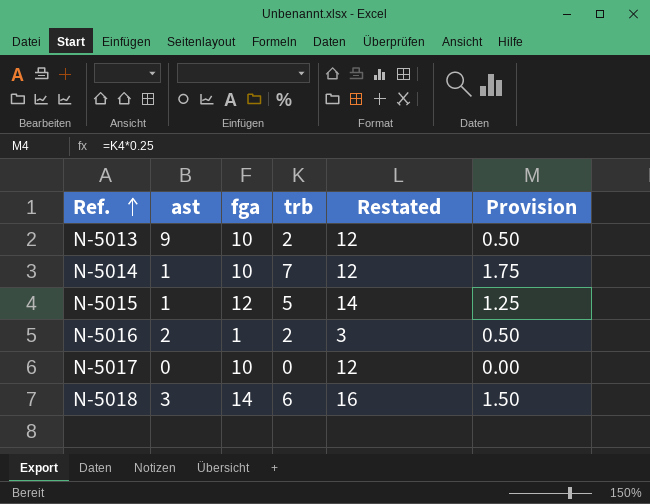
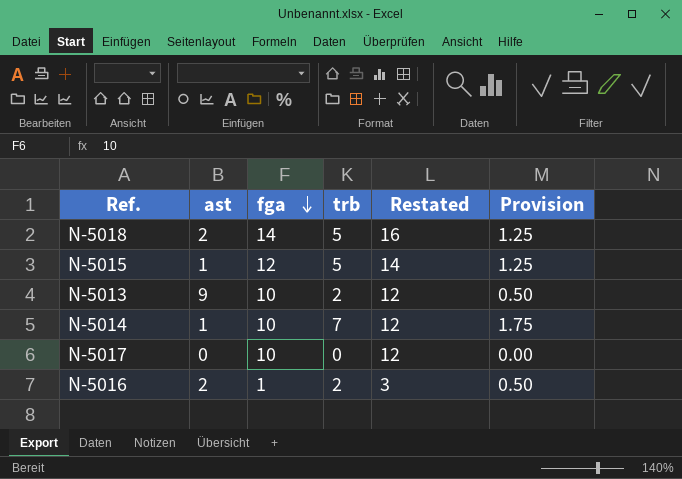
row order: Ref. ascending -> fga descending
N-5018 | ast: 3 -> 2
N-5018 | trb: 6 -> 5
N-5018 | Provision: 1.50 -> 1.25

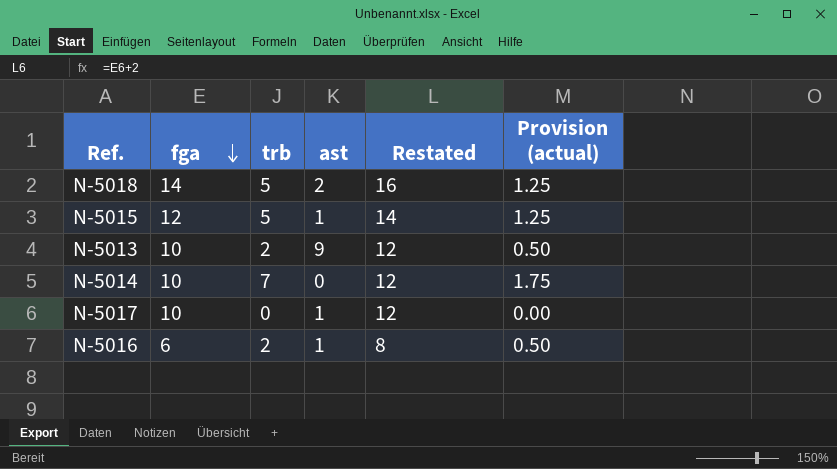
column ast | position: 2 -> 4
column name: Provision -> Provision (actual)
N-5014 | ast: 1 -> 0
N-5017 | ast: 0 -> 1
N-5016 | fga: 1 -> 6
N-5016 | ast: 2 -> 1
N-5016 | Restated: 3 -> 8

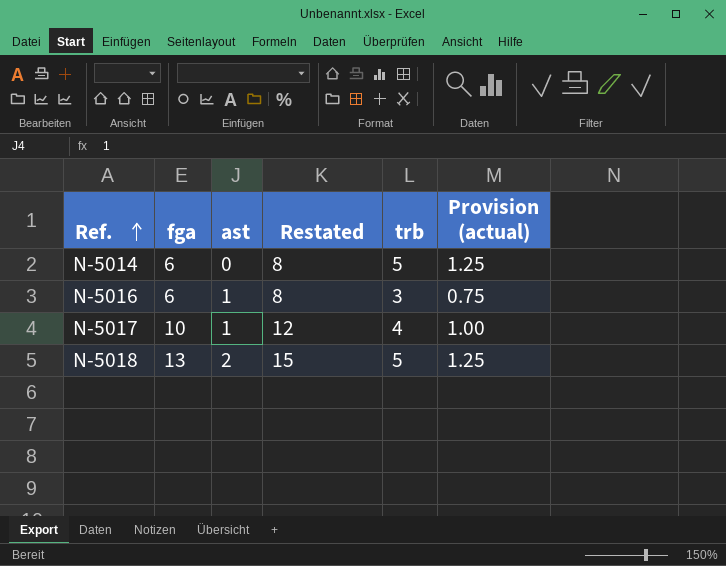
row order: fga descending -> Ref. ascending
column trb | position: 3 -> 5
row N-5015: 12 | 5 | 1 | 14 | 1.25 -> none
row N-5013: 10 | 2 | 9 | 12 | 0.50 -> none
N-5014 | fga: 10 -> 6
N-5014 | Restated: 12 -> 8
N-5014 | trb: 7 -> 5
N-5014 | Provision (actual): 1.75 -> 1.25
N-5016 | trb: 2 -> 3
N-5016 | Provision (actual): 0.50 -> 0.75
N-5017 | trb: 0 -> 4
N-5017 | Provision (actual): 0.00 -> 1.00
N-5018 | fga: 14 -> 13
N-5018 | Restated: 16 -> 15

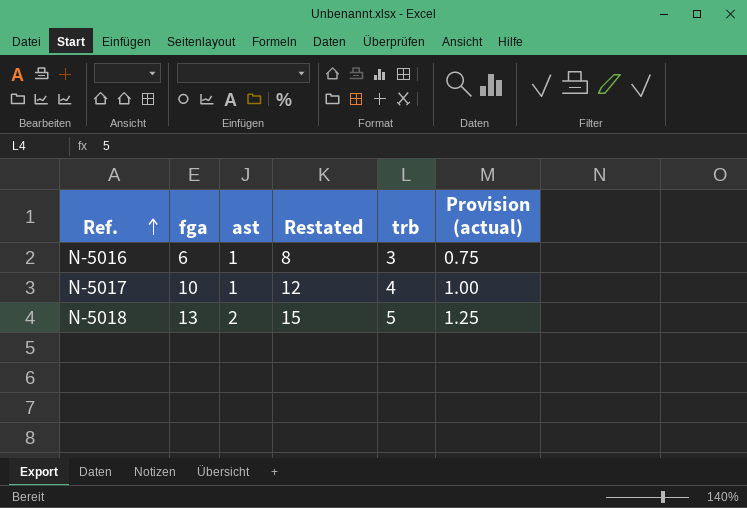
row N-5014: 6 | 0 | 8 | 5 | 1.25 -> none

